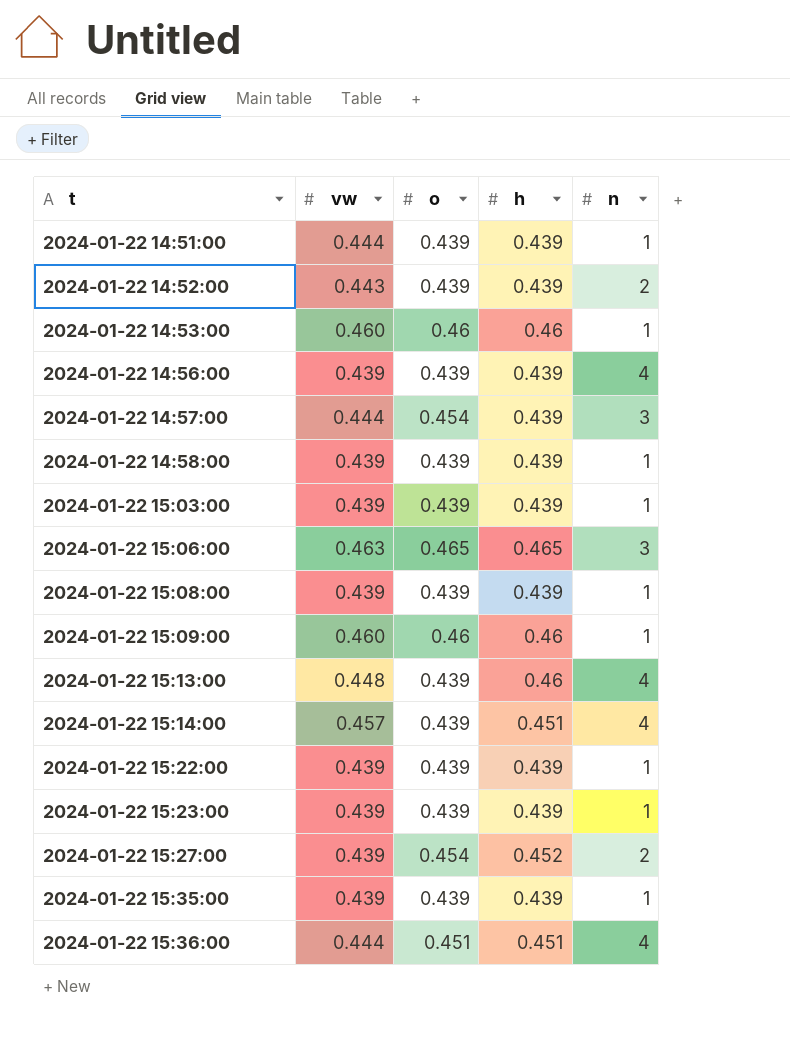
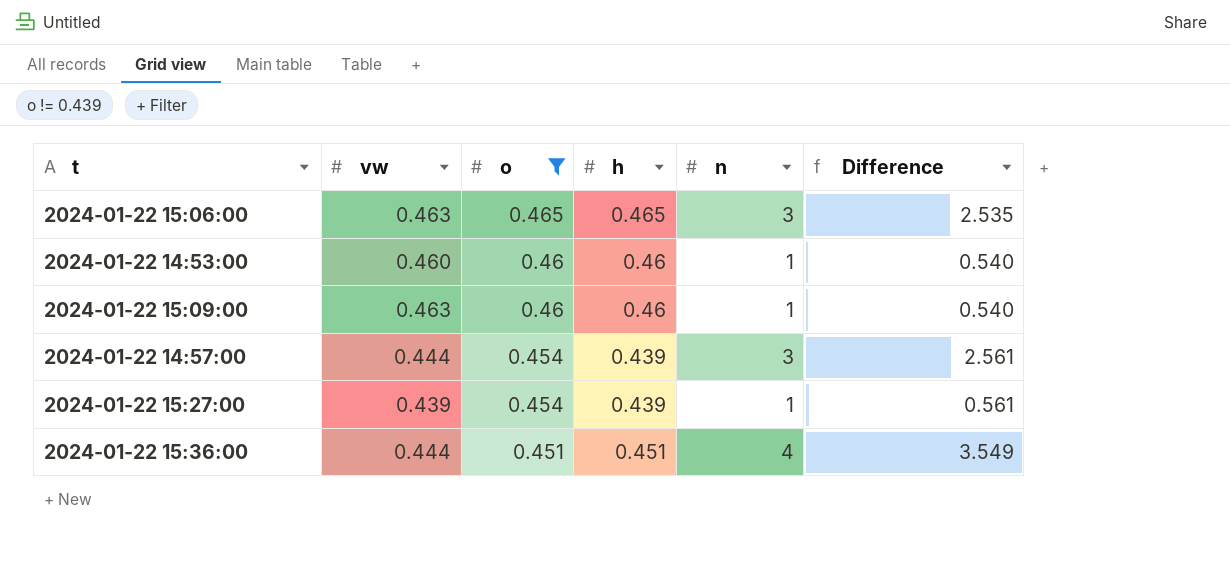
filter: none -> o != 0.439
row order: t ascending -> o descending
column Difference | formula: none -> [n] - [h]
2024-01-22 15:09:00 | vw: 0.460 -> 0.463
2024-01-22 15:27:00 | h: 0.452 -> 0.439
2024-01-22 15:27:00 | n: 2 -> 1

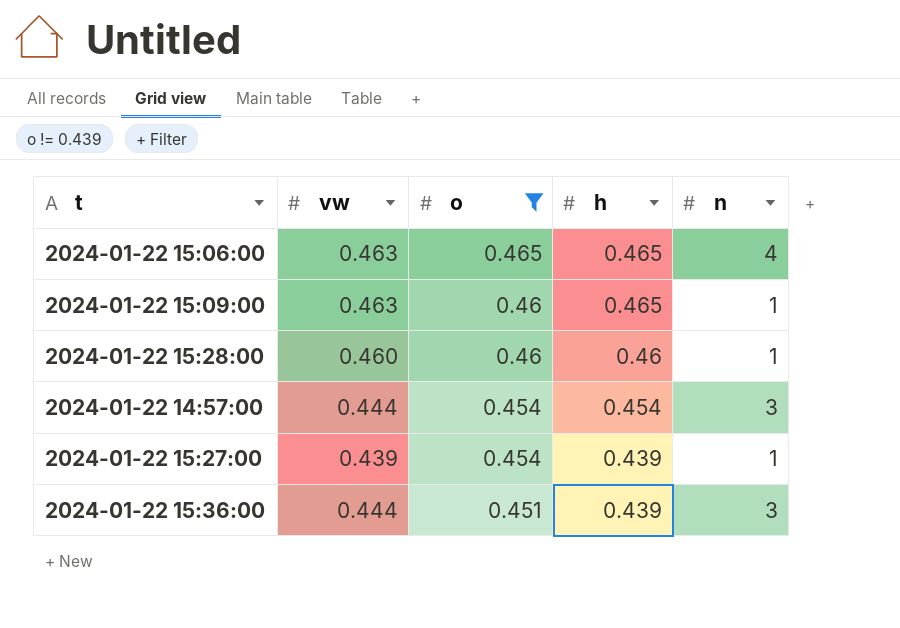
column Difference | formula: [n] - [h] -> none
row 2024-01-22 14:53:00: 0.460 | 0.46 | 0.46 | 1 | 0.540 -> none
2024-01-22 15:06:00 | n: 3 -> 4
2024-01-22 15:09:00 | h: 0.46 -> 0.465
row 2024-01-22 15:28:00: none -> 0.460 | 0.46 | 0.46 | 1
2024-01-22 14:57:00 | h: 0.439 -> 0.454
2024-01-22 15:36:00 | h: 0.451 -> 0.439
2024-01-22 15:36:00 | n: 4 -> 3

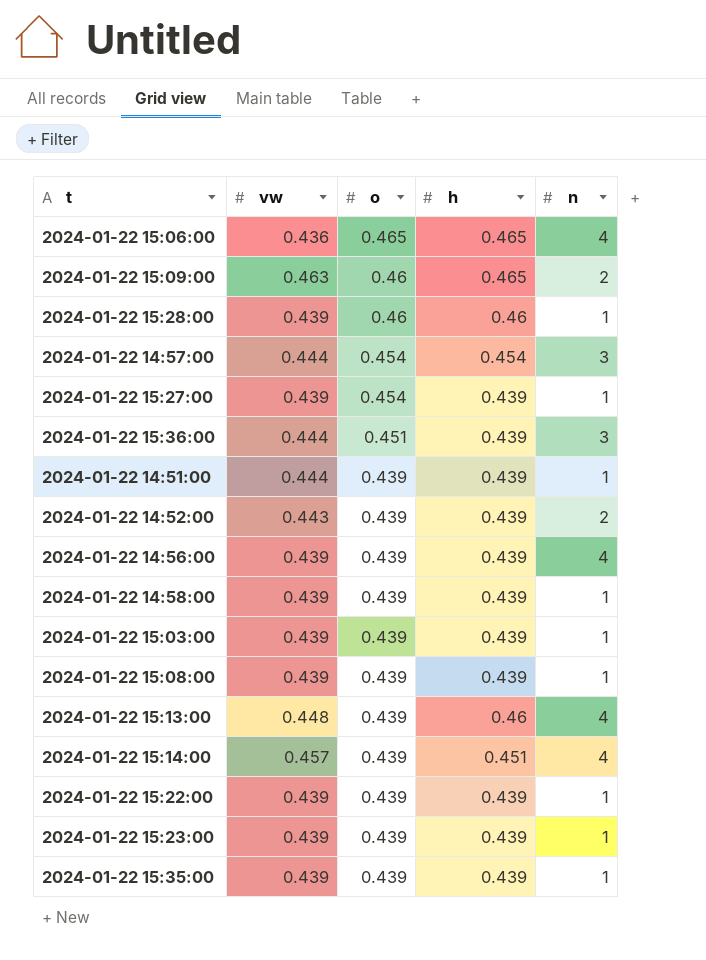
filter: o != 0.439 -> none
2024-01-22 15:06:00 | vw: 0.463 -> 0.436
2024-01-22 15:09:00 | n: 1 -> 2
2024-01-22 15:28:00 | vw: 0.460 -> 0.439

